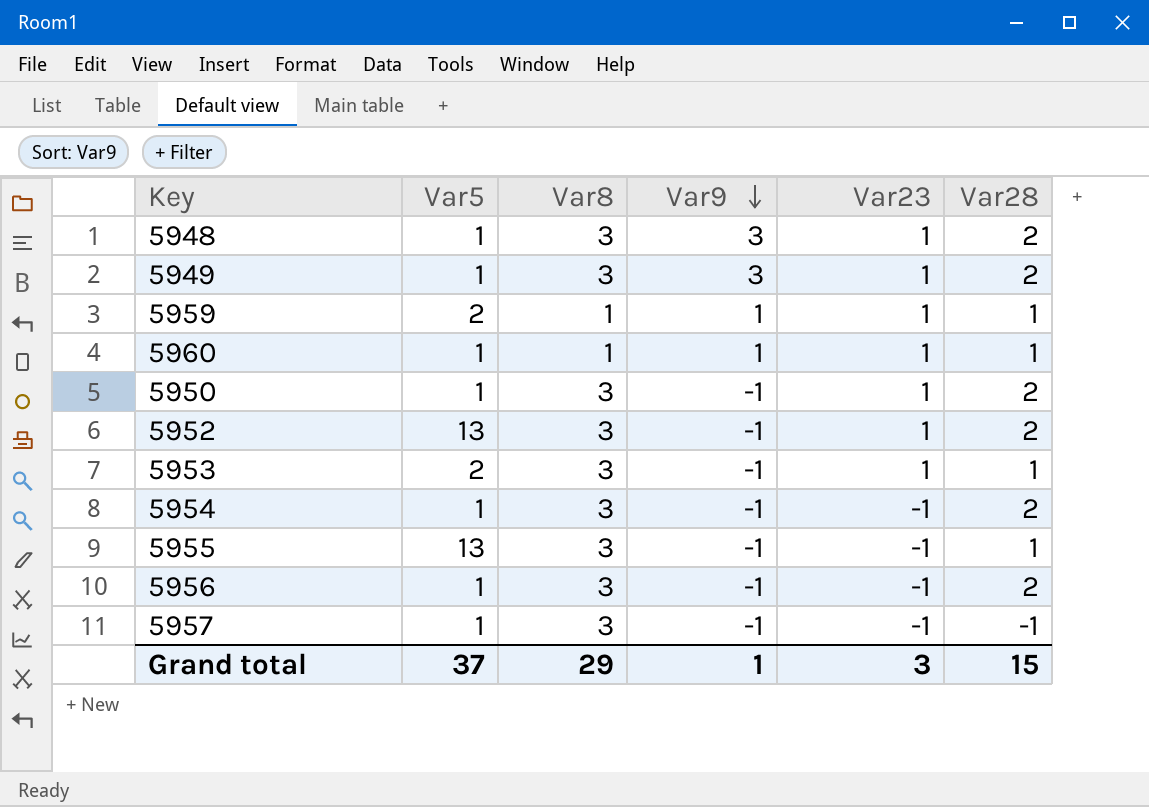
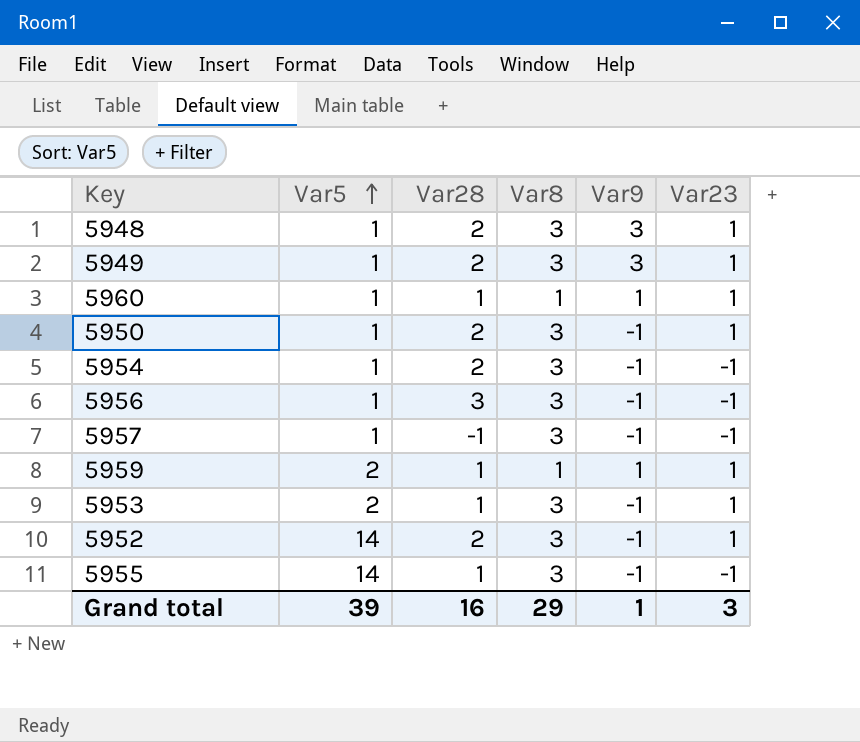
row order: Var9 descending -> Var5 ascending
column Var28 | position: 6 -> 3
5956 | Var28: 2 -> 3
5952 | Var5: 13 -> 14
5955 | Var5: 13 -> 14
Grand total | Var5: 37 -> 39
Grand total | Var28: 15 -> 16

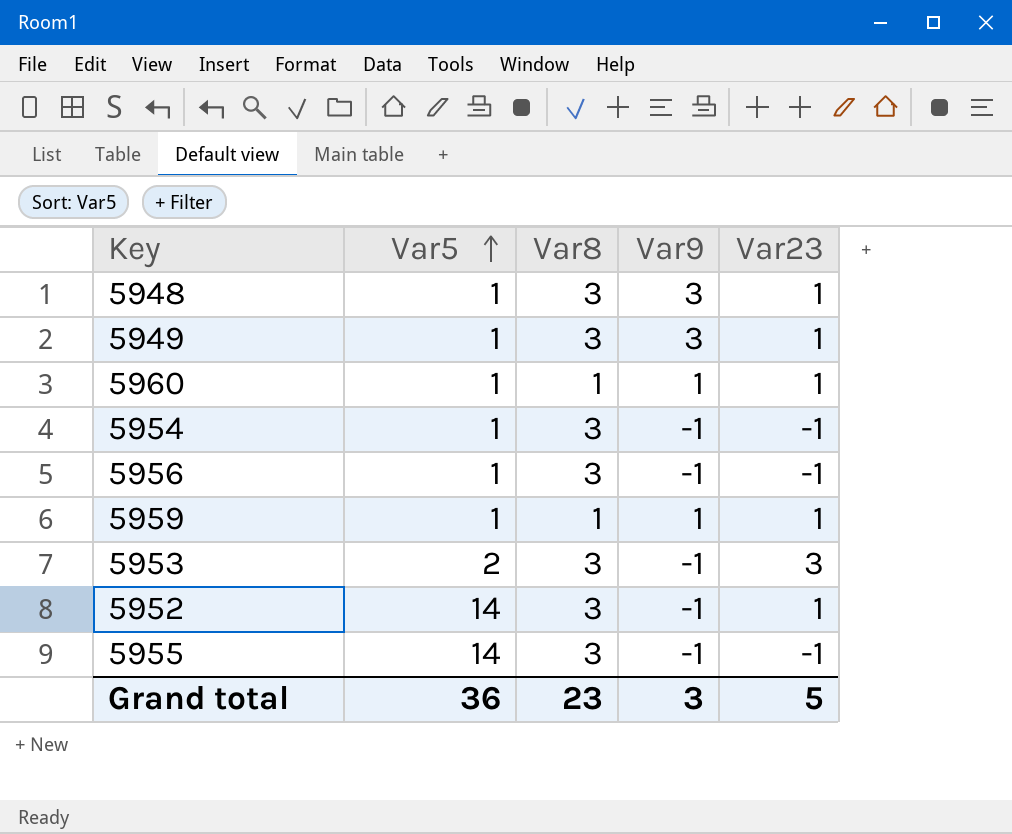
column Var28 | position: 3 -> none
row 5950: 1 | 2 | 3 | -1 | 1 -> none
row 5957: 1 | -1 | 3 | -1 | -1 -> none
5959 | Var5: 2 -> 1
5953 | Var23: 1 -> 3
Grand total | Var5: 39 -> 36
Grand total | Var8: 29 -> 23
Grand total | Var9: 1 -> 3
Grand total | Var23: 3 -> 5

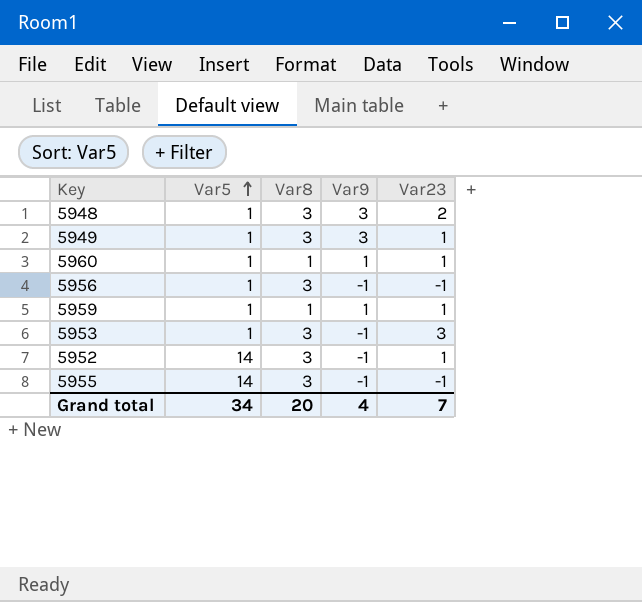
row 5954: 1 | 3 | -1 | -1 -> none
5948 | Var23: 1 -> 2
5953 | Var5: 2 -> 1
Grand total | Var5: 36 -> 34
Grand total | Var8: 23 -> 20
Grand total | Var9: 3 -> 4
Grand total | Var23: 5 -> 7

